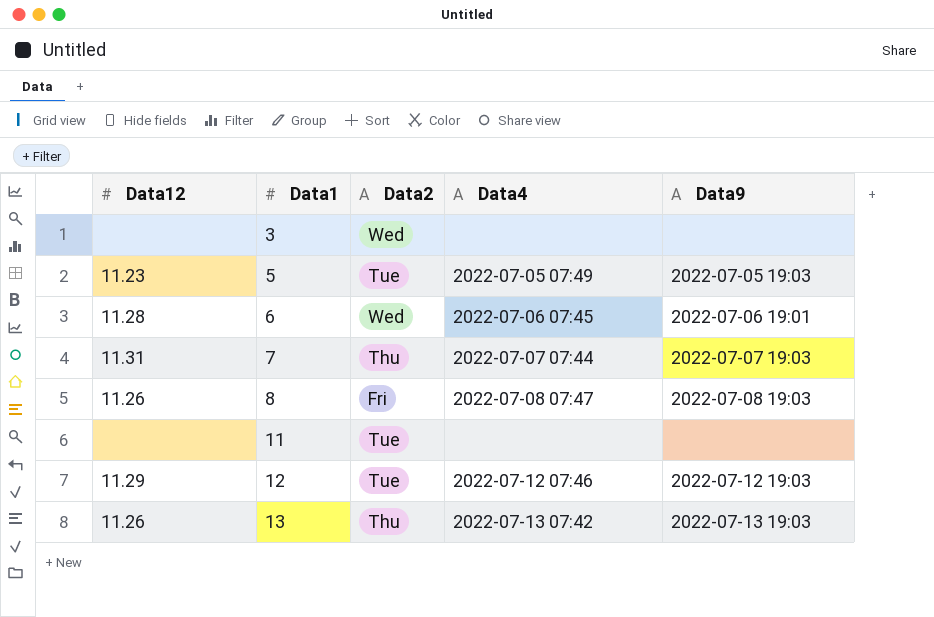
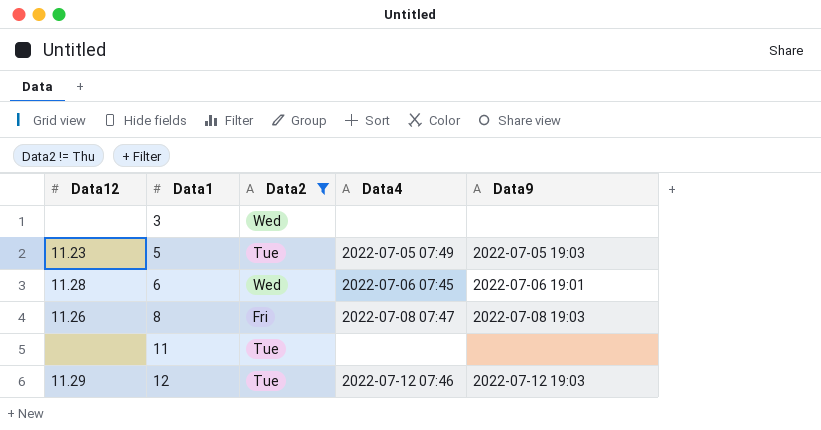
filter: none -> Data2 != Thu

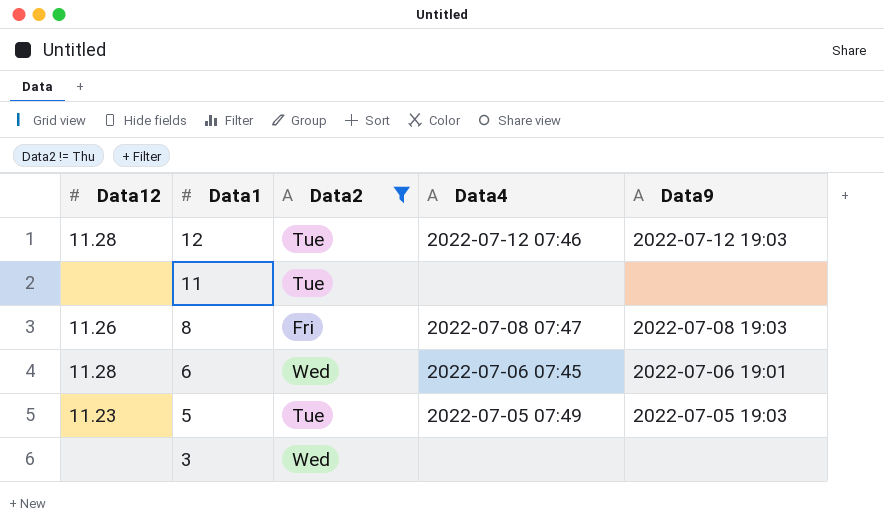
row order: Data1 ascending -> Data1 descending
12 | Data12: 11.29 -> 11.28

